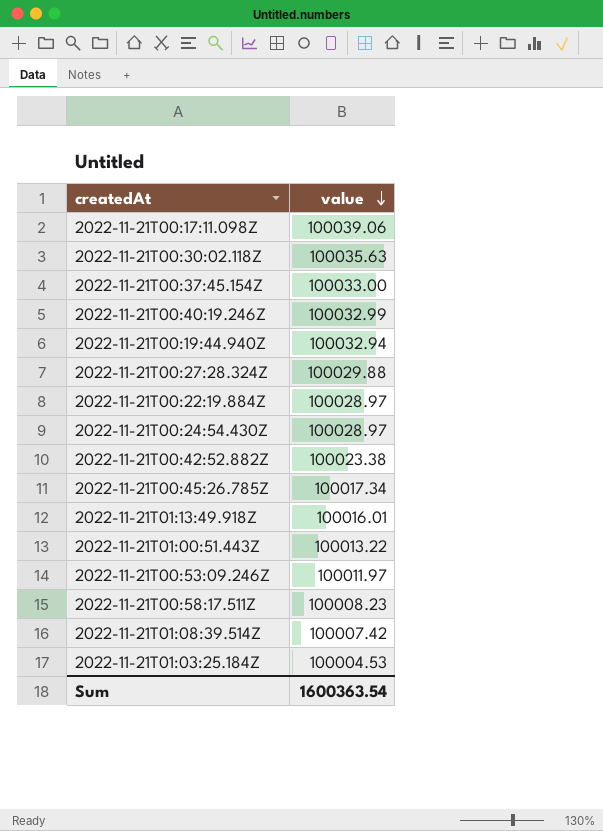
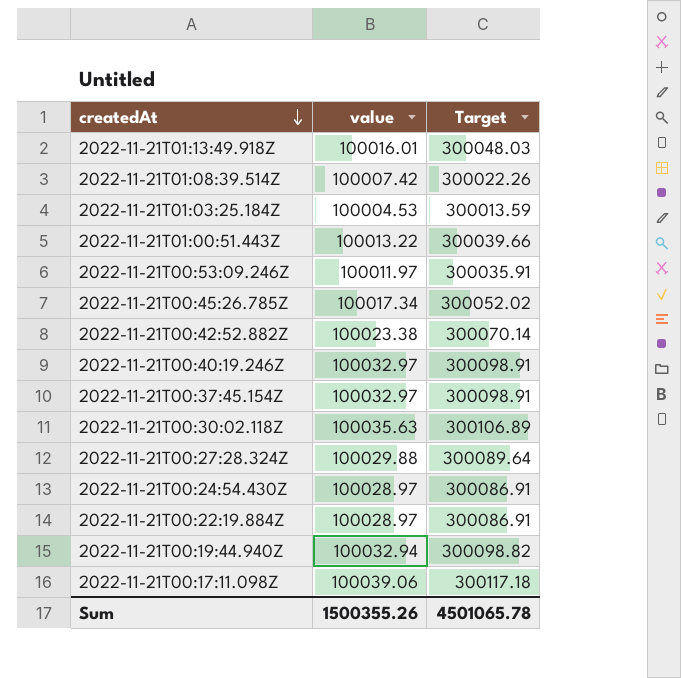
row order: value descending -> createdAt descending
column Target | formula: none -> [value] * 3
row 2022-11-21T00:58:17.511Z: 100008.23 -> none
2022-11-21T00:40:19.246Z | value: 100032.99 -> 100032.97
2022-11-21T00:37:45.154Z | value: 100033.00 -> 100032.97
Sum | value: 1600363.54 -> 1500355.26

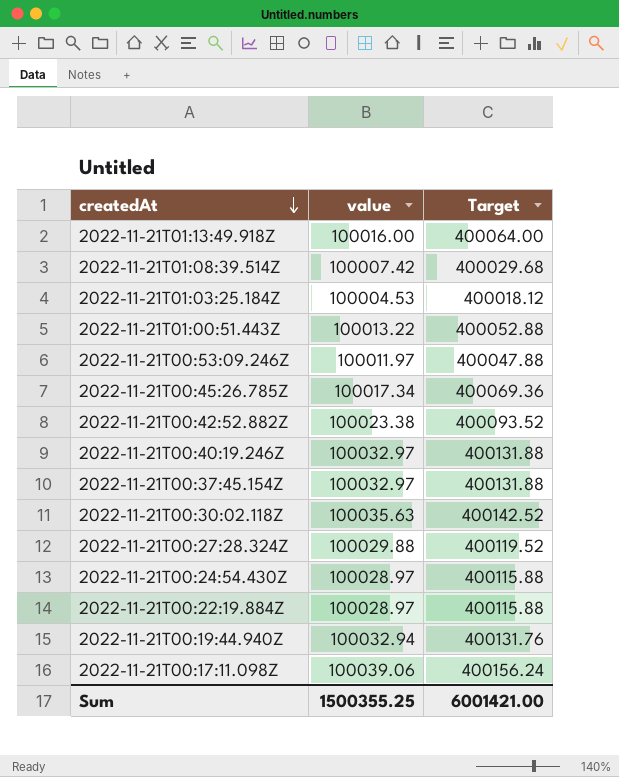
column Target | formula: [value] * 3 -> [value] * 4
2022-11-21T01:13:49.918Z | value: 100016.01 -> 100016.00
Sum | value: 1500355.26 -> 1500355.25
Sum | Target: 4501065.78 -> 6001421.00

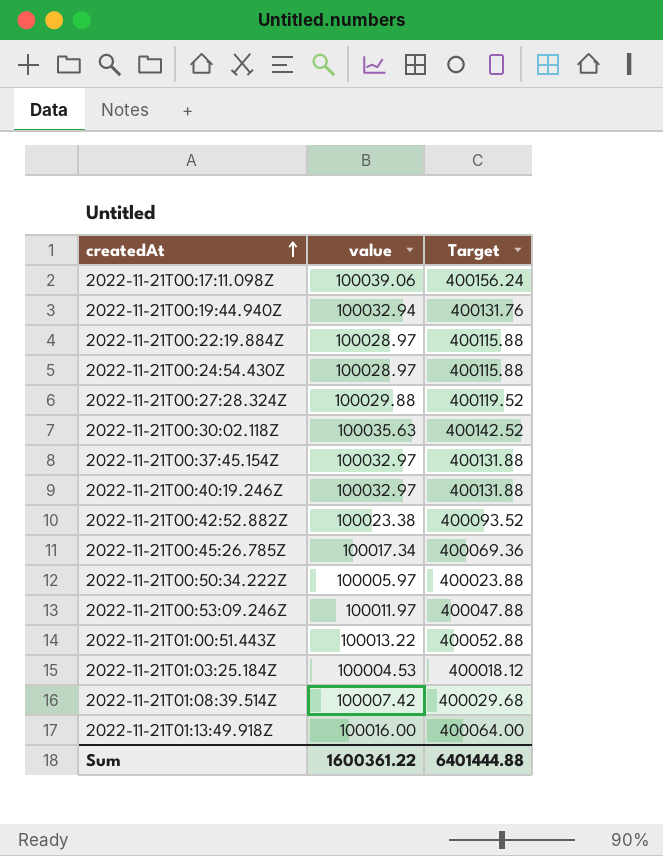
row order: createdAt descending -> createdAt ascending
row 2022-11-21T00:50:34.222Z: none -> 100005.97 | 400023.88
Sum | value: 1500355.25 -> 1600361.22
Sum | Target: 6001421.00 -> 6401444.88

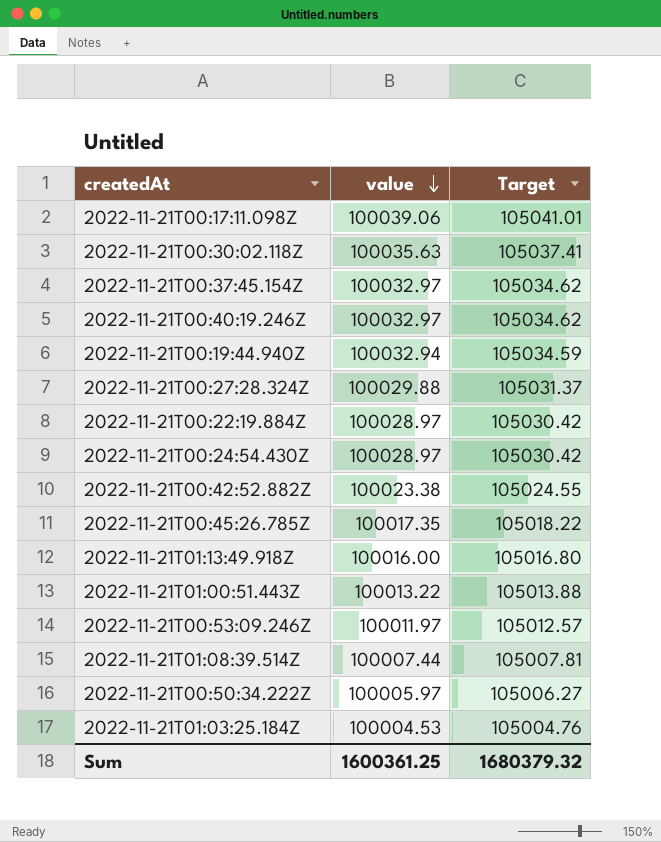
row order: createdAt ascending -> value descending
column Target | formula: [value] * 4 -> [value] * 1.05
2022-11-21T00:45:26.785Z | value: 100017.34 -> 100017.35
2022-11-21T01:08:39.514Z | value: 100007.42 -> 100007.44
Sum | value: 1600361.22 -> 1600361.25
Sum | Target: 6401444.88 -> 1680379.32

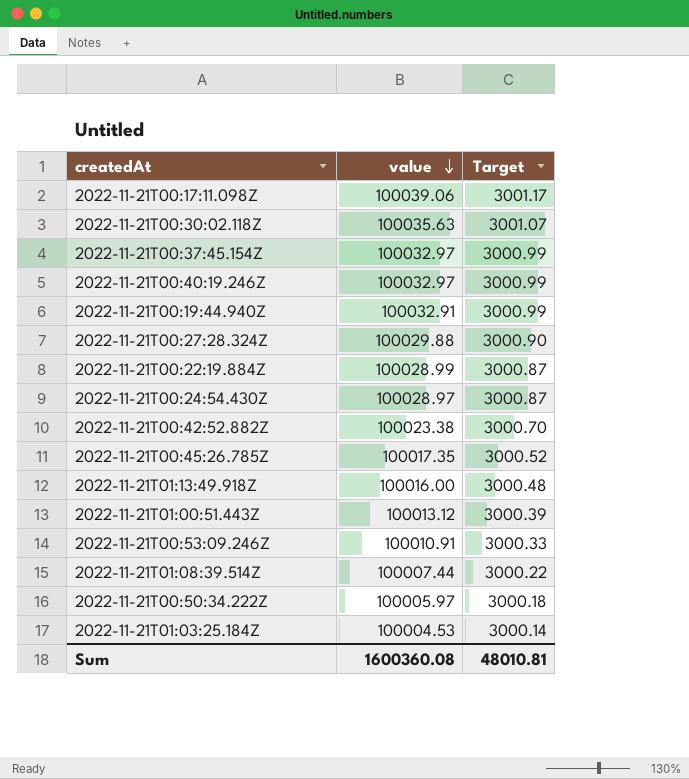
column Target | formula: [value] * 1.05 -> [value] * 0.03
2022-11-21T00:19:44.940Z | value: 100032.94 -> 100032.91
2022-11-21T00:22:19.884Z | value: 100028.97 -> 100028.99
2022-11-21T01:00:51.443Z | value: 100013.22 -> 100013.12
2022-11-21T00:53:09.246Z | value: 100011.97 -> 100010.91
Sum | value: 1600361.25 -> 1600360.08
Sum | Target: 1680379.32 -> 48010.81

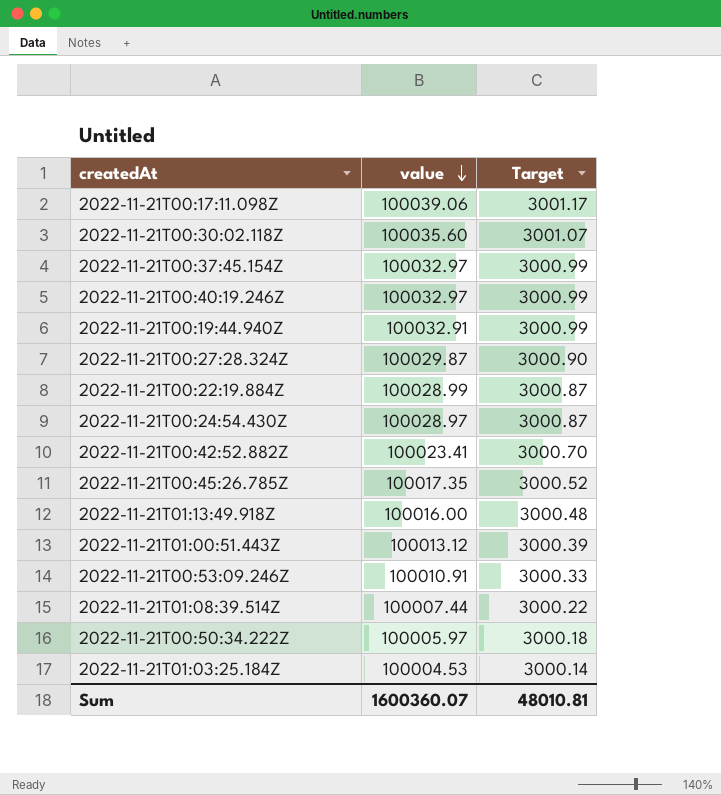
2022-11-21T00:30:02.118Z | value: 100035.63 -> 100035.60
2022-11-21T00:27:28.324Z | value: 100029.88 -> 100029.87
2022-11-21T00:42:52.882Z | value: 100023.38 -> 100023.41
Sum | value: 1600360.08 -> 1600360.07

